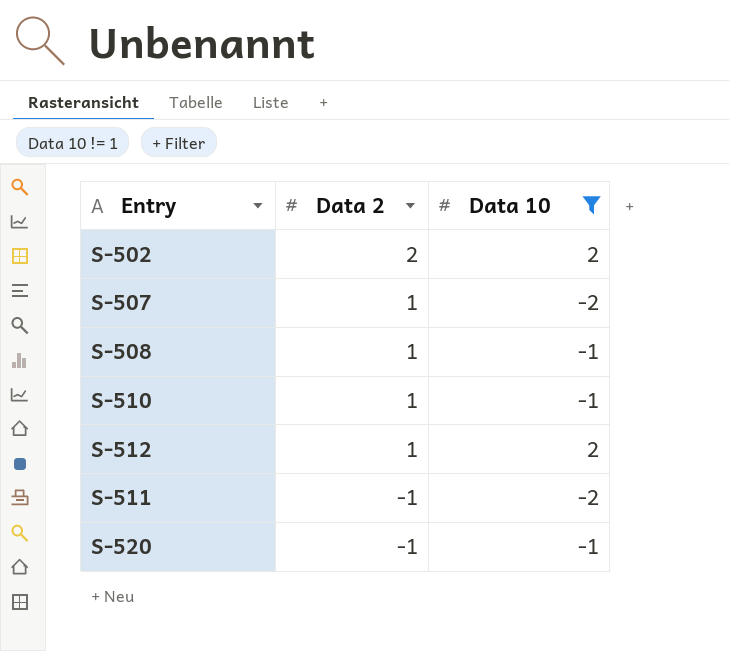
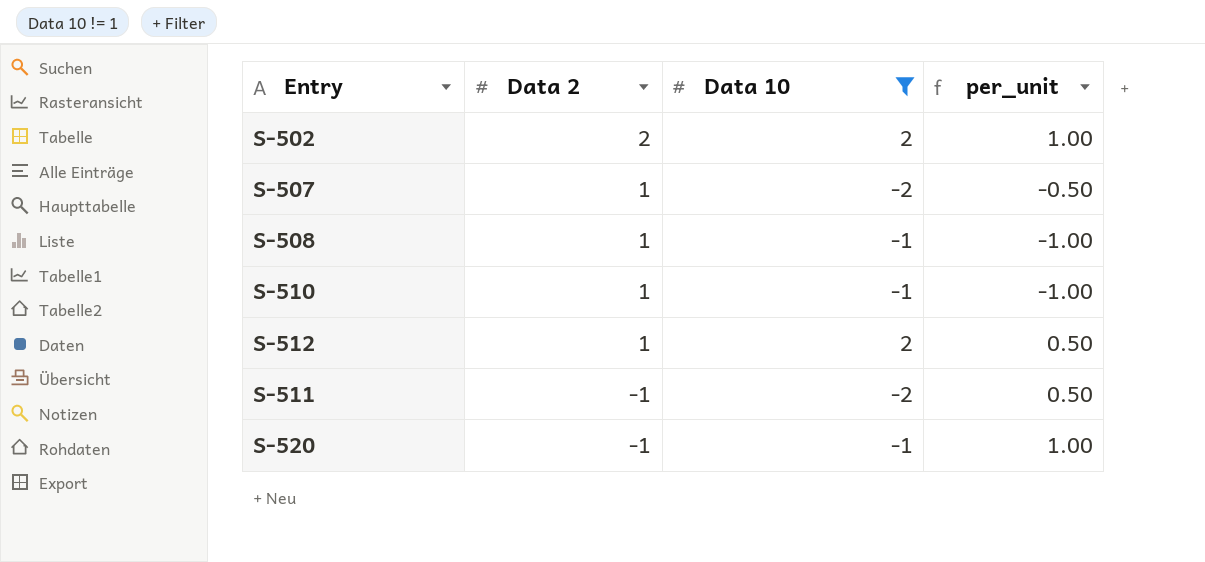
column per_unit | formula: none -> [Data 2] / [Data 10]

